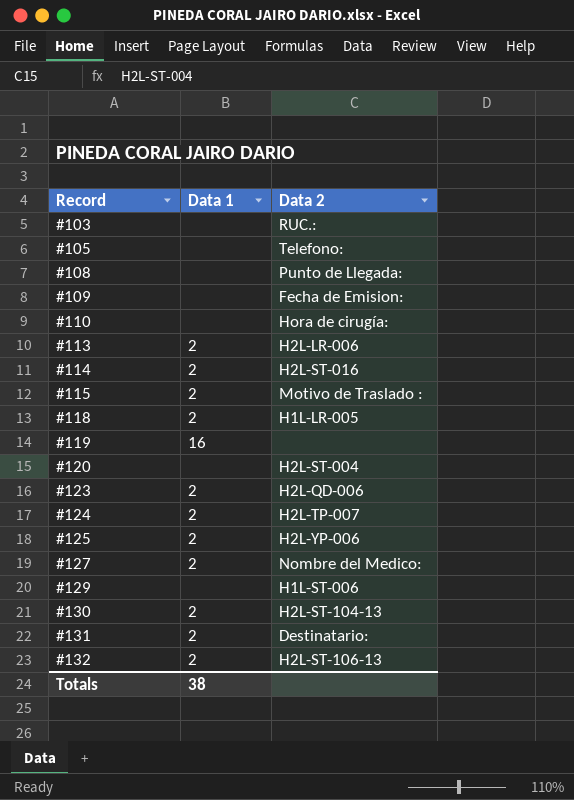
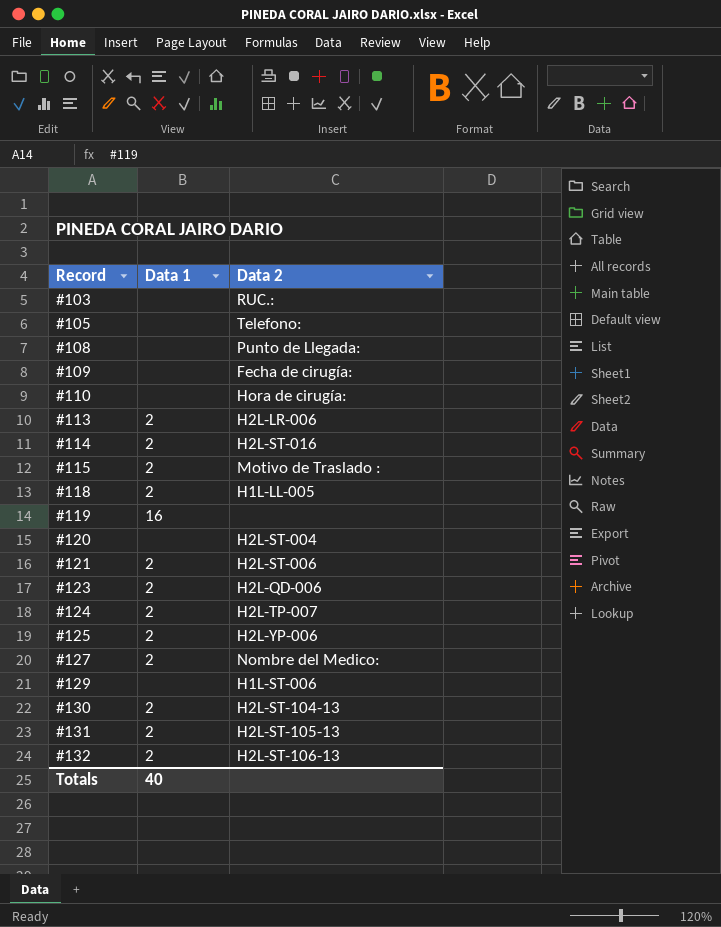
#109 | Data 2: Fecha de Emision: -> Fecha de cirugía:
#118 | Data 2: H1L-LR-005 -> H1L-LL-005
row #121: none -> 2 | H2L-ST-006
#131 | Data 2: Destinatario: -> H2L-ST-105-13
Totals | Data 1: 38 -> 40

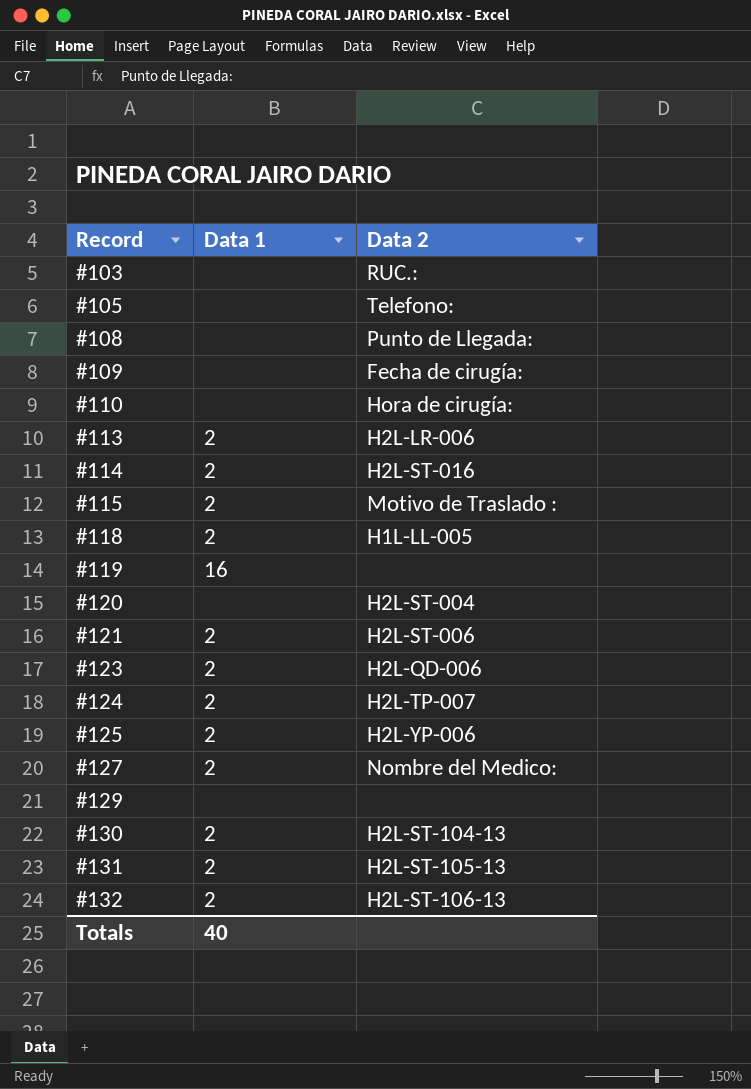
#129 | Data 2: H1L-ST-006 -> none

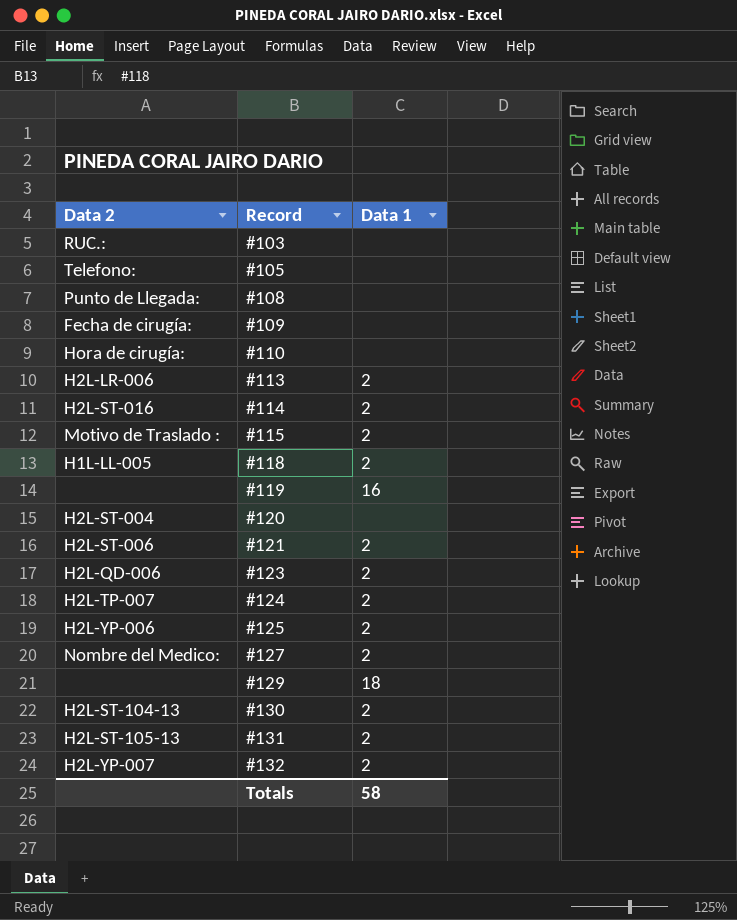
column Data 2 | position: 3 -> 1
#129 | Data 1: none -> 18
#132 | Data 2: H2L-ST-106-13 -> H2L-YP-007
Totals | Data 1: 40 -> 58

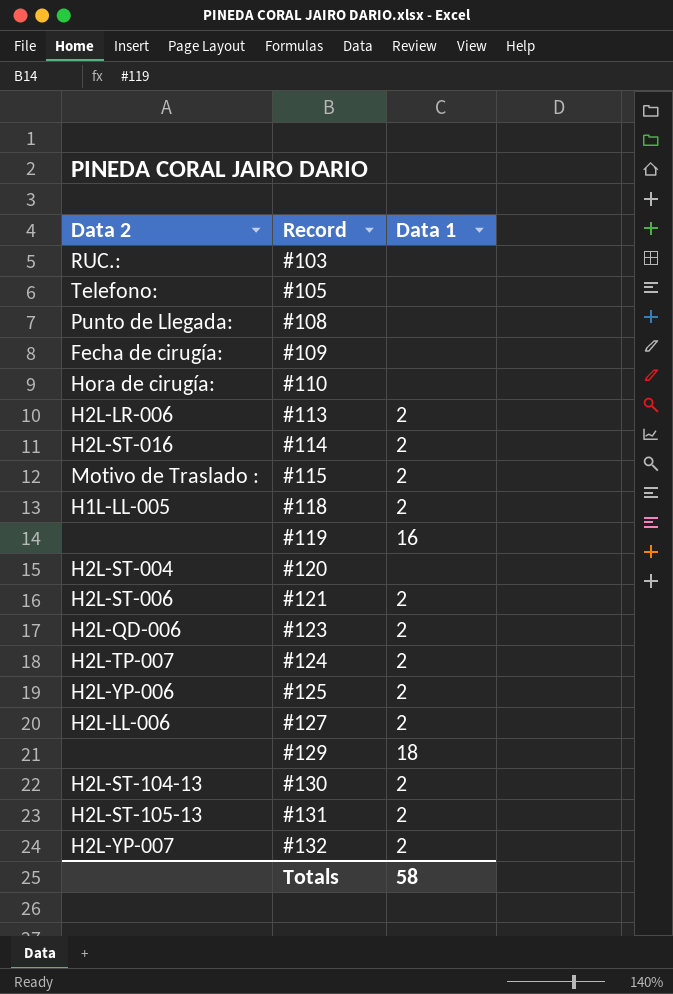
#127 | Data 2: Nombre del Medico: -> H2L-LL-006

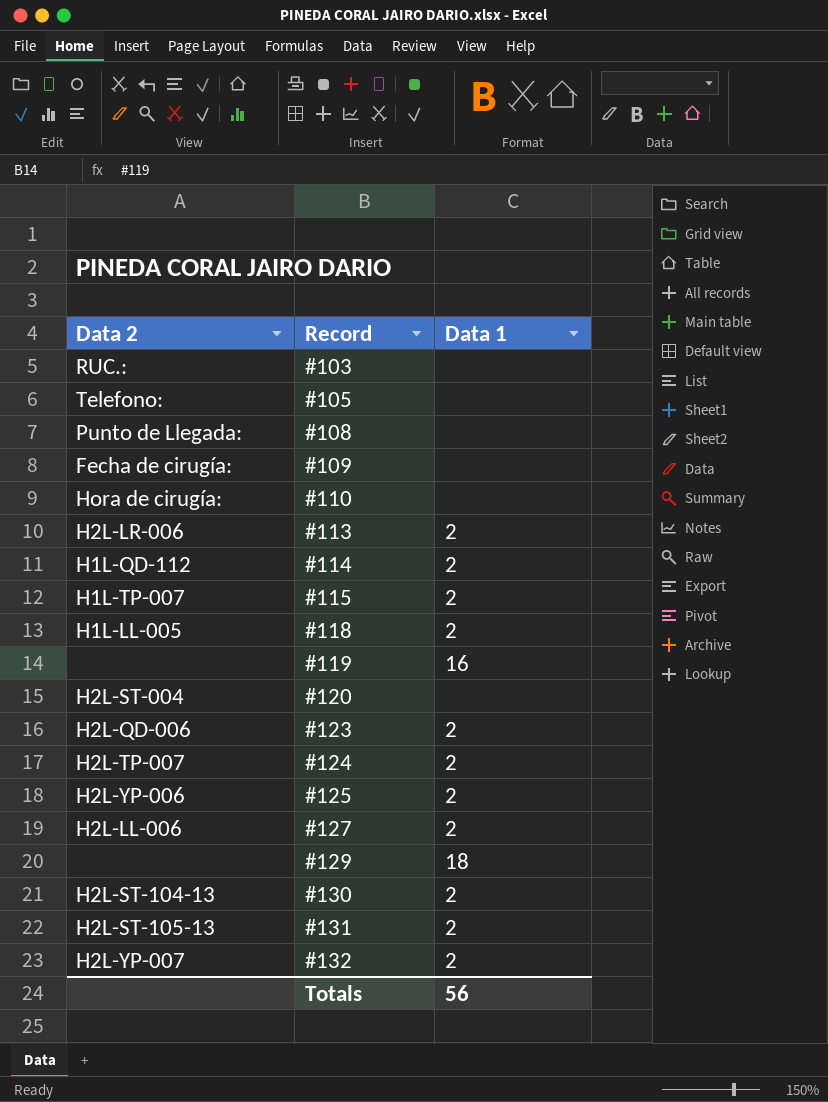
row #121: H2L-ST-006 | 2 -> none
#114 | Data 2: H2L-ST-016 -> H1L-QD-112
#115 | Data 2: Motivo de Traslado : -> H1L-TP-007
Totals | Data 1: 58 -> 56

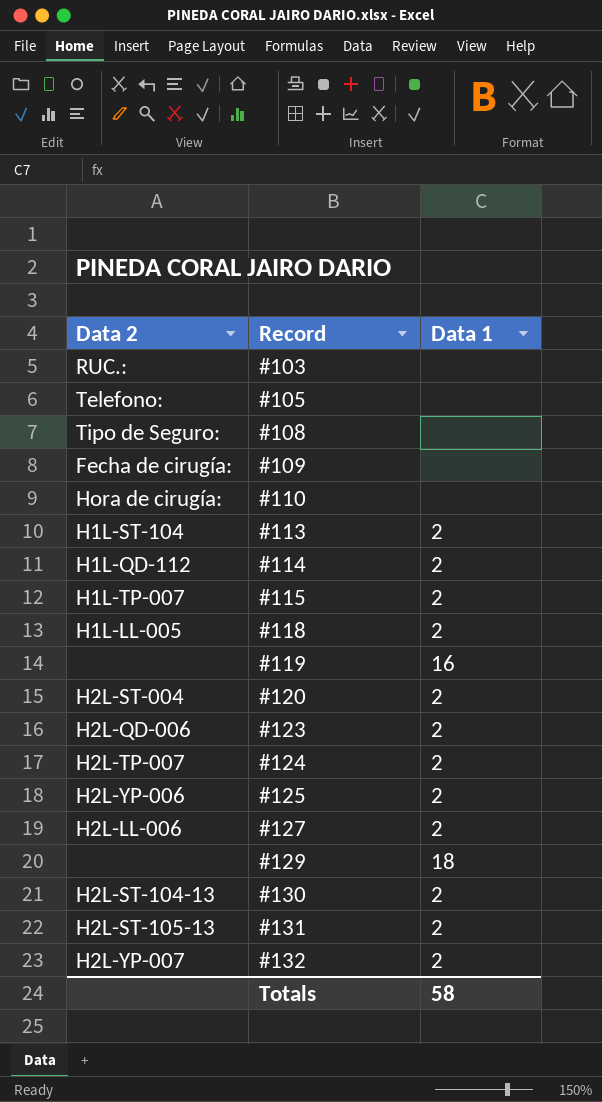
#108 | Data 2: Punto de Llegada: -> Tipo de Seguro:
#113 | Data 2: H2L-LR-006 -> H1L-ST-104
#120 | Data 1: none -> 2
Totals | Data 1: 56 -> 58

